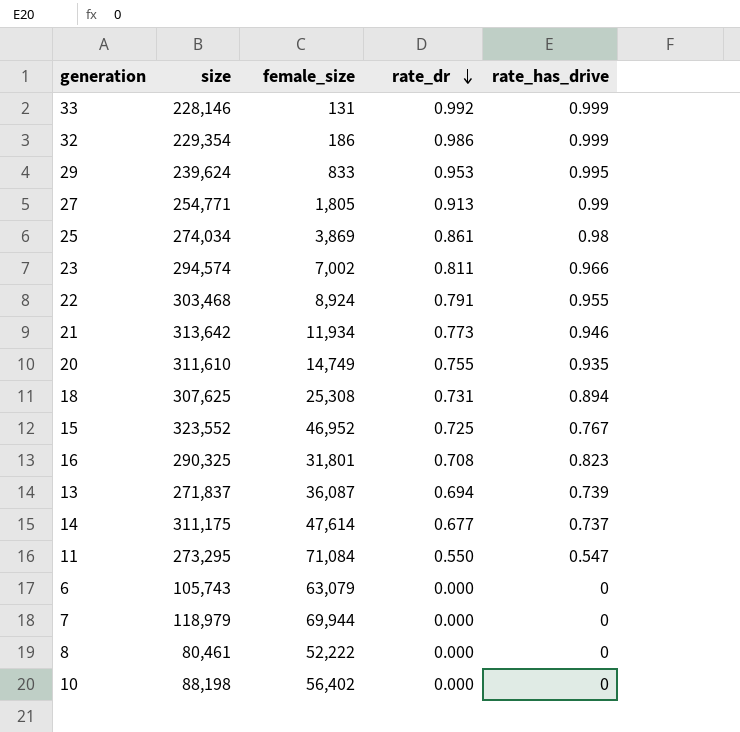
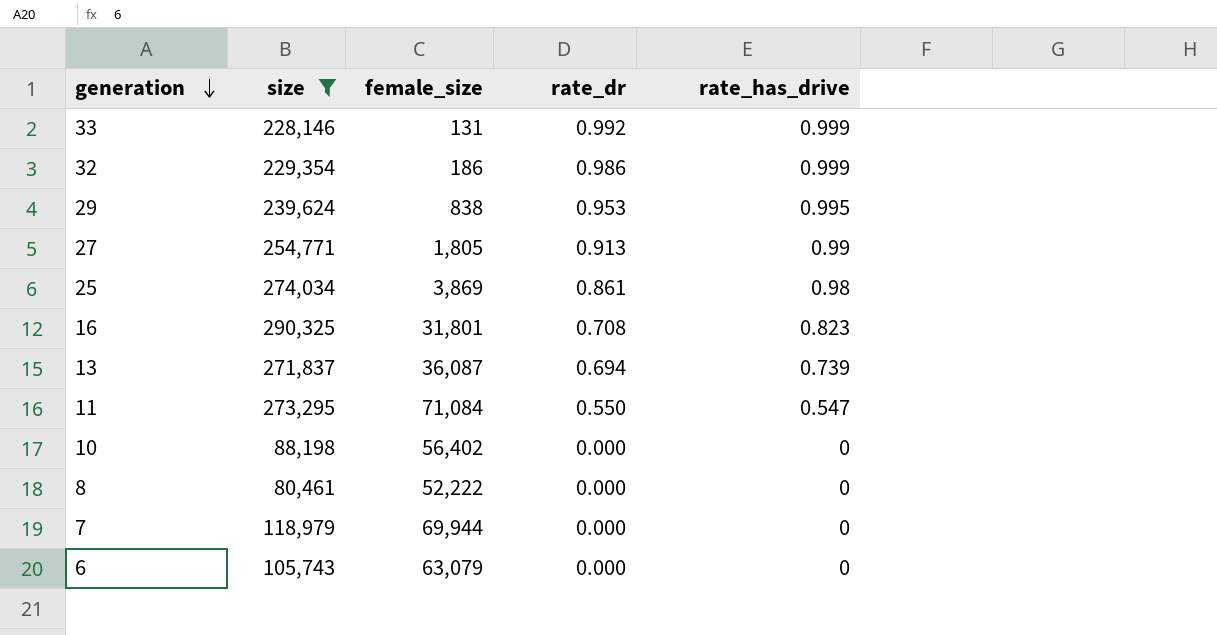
filter: none -> size <= 290,325
row order: rate_dr descending -> generation descending
29 | female_size: 833 -> 838

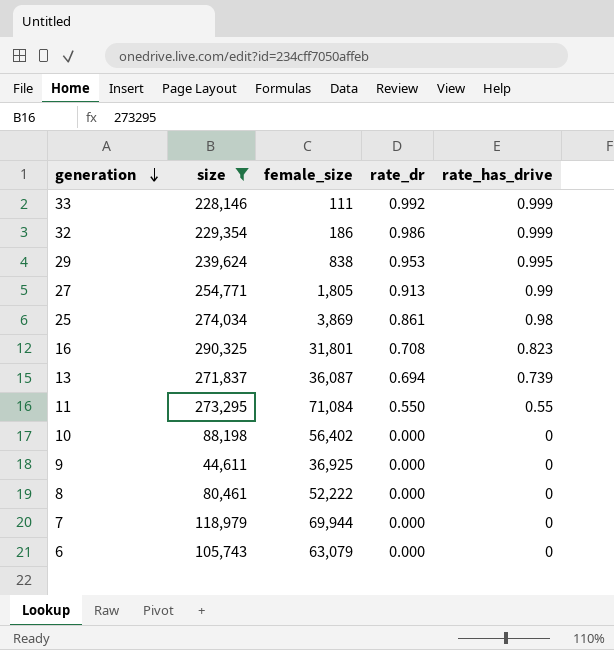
33 | female_size: 131 -> 111
11 | rate_has_drive: 0.547 -> 0.55
row 9: none -> 44,611 | 36,925 | 0.000 | 0

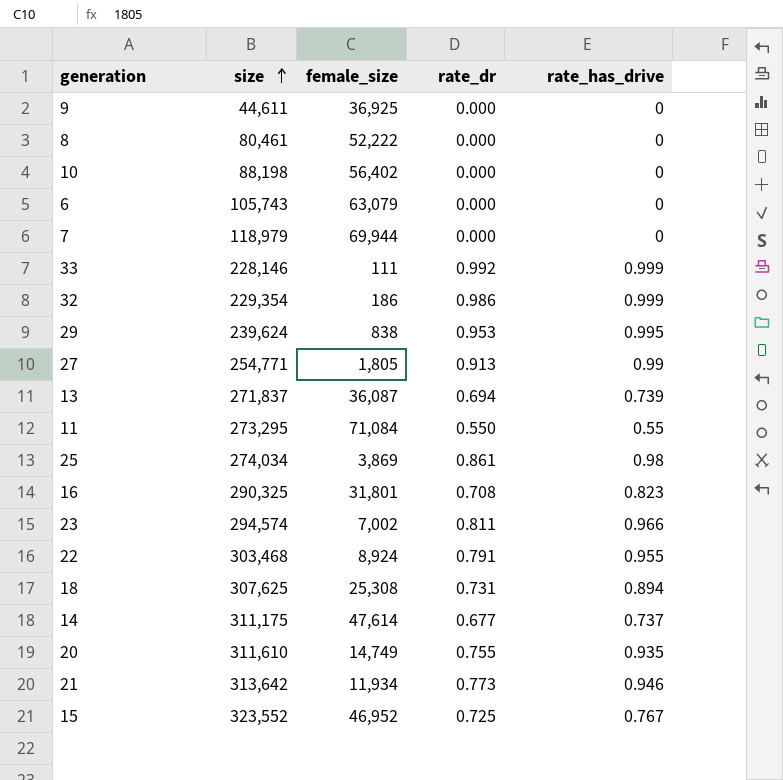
filter: size <= 290,325 -> none
row order: generation descending -> size ascending

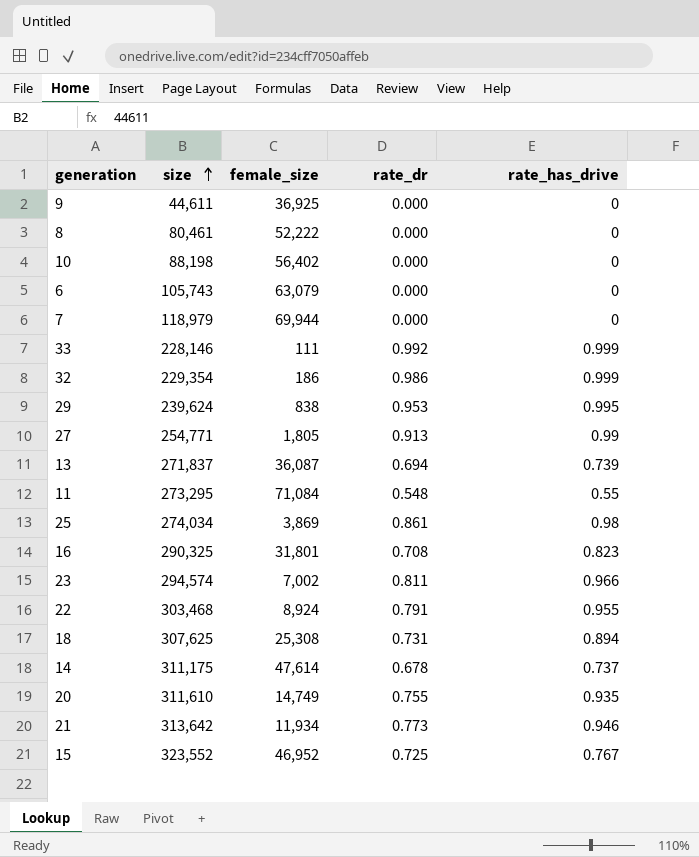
11 | rate_dr: 0.550 -> 0.548
14 | rate_dr: 0.677 -> 0.678

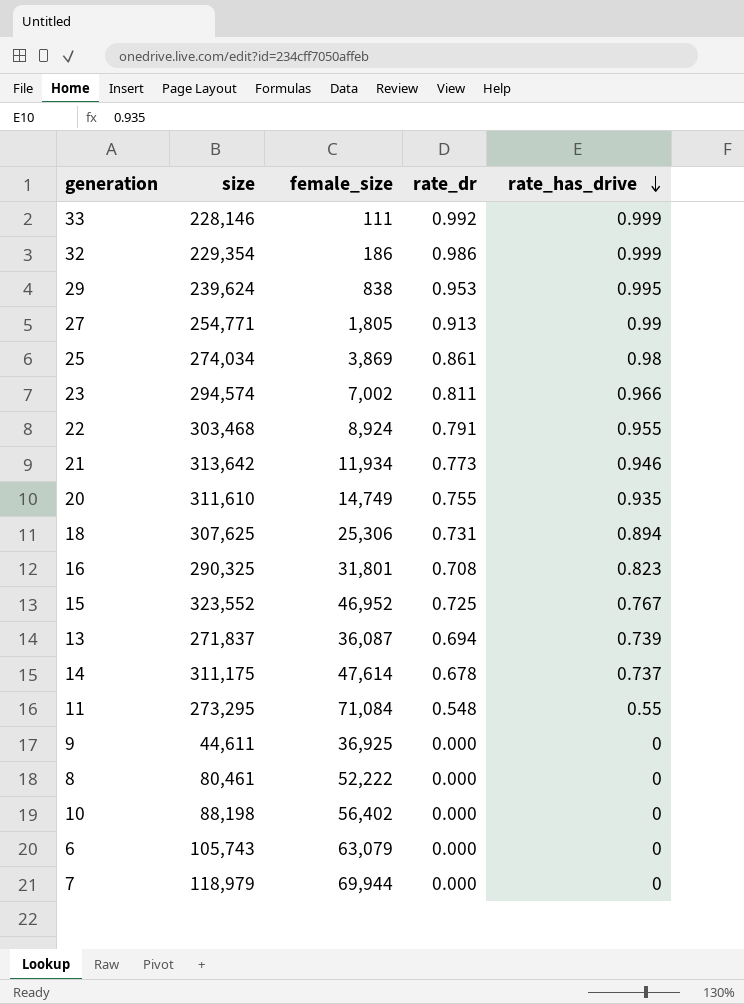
row order: size ascending -> rate_has_drive descending
18 | female_size: 25,308 -> 25,306

